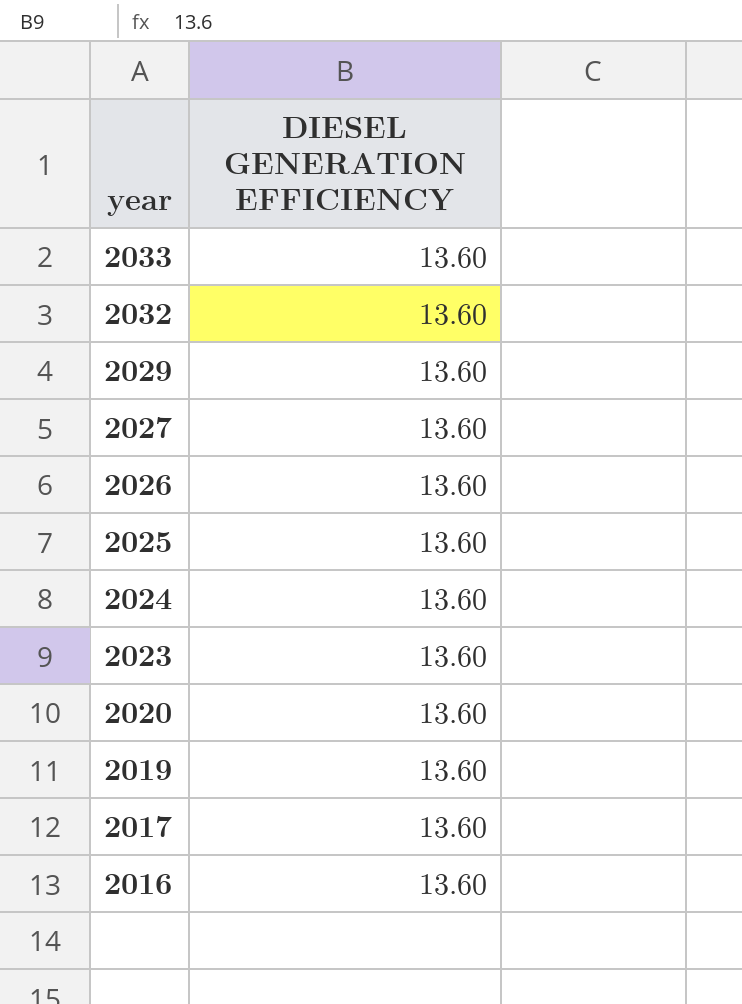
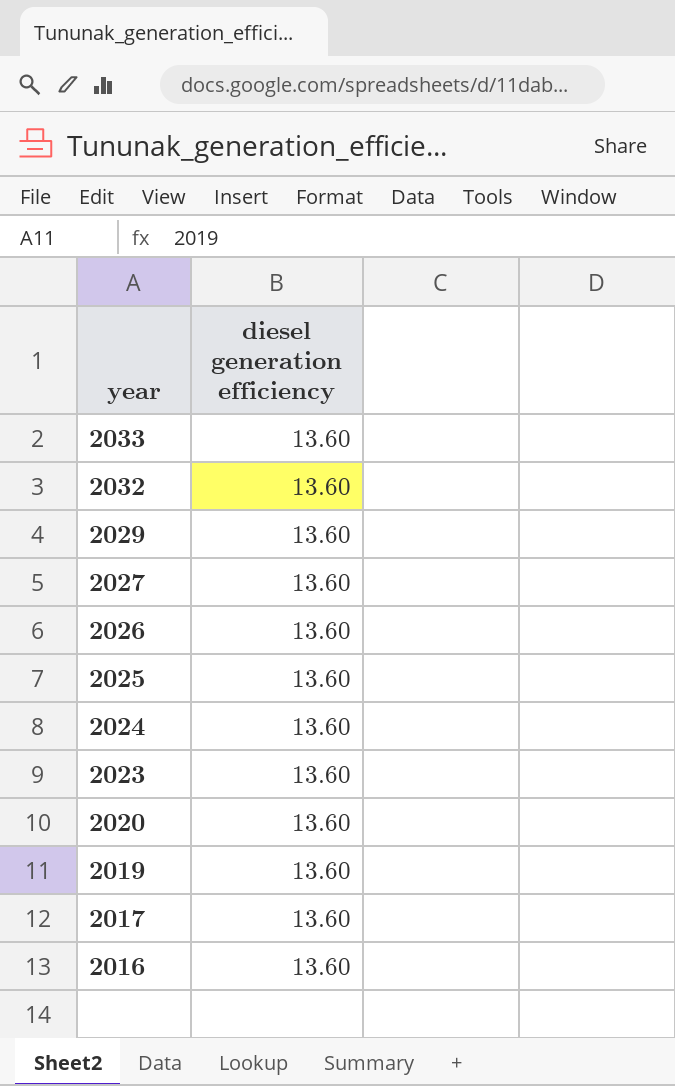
column name: DIESEL GENERATION EFFICIENCY -> diesel generation efficiency

